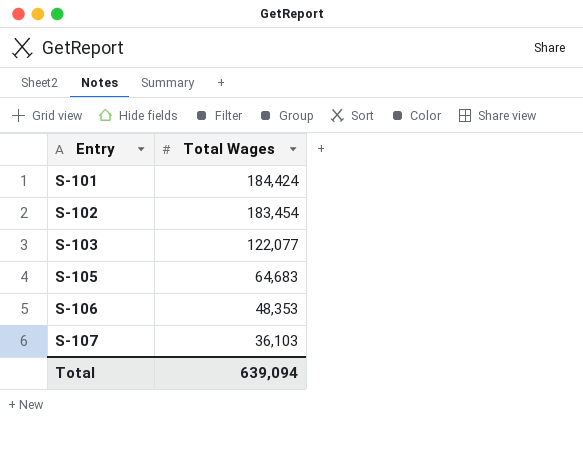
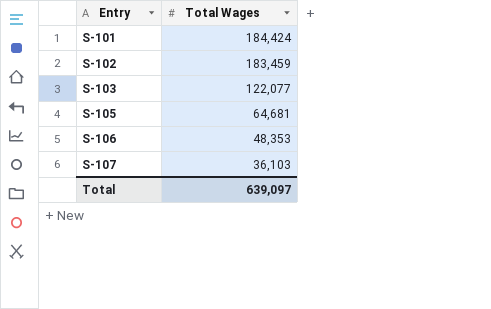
S-102 | Total Wages: 183,454 -> 183,459
S-105 | Total Wages: 64,683 -> 64,681
Total | Total Wages: 639,094 -> 639,097

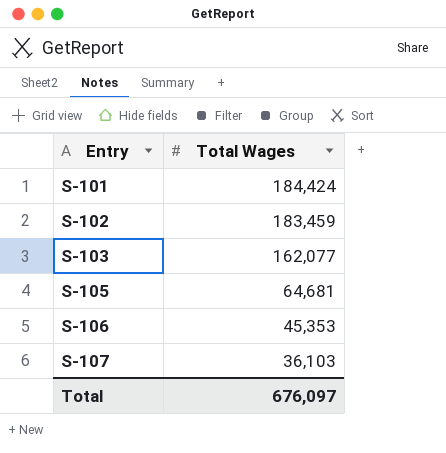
S-103 | Total Wages: 122,077 -> 162,077
S-106 | Total Wages: 48,353 -> 45,353
Total | Total Wages: 639,097 -> 676,097

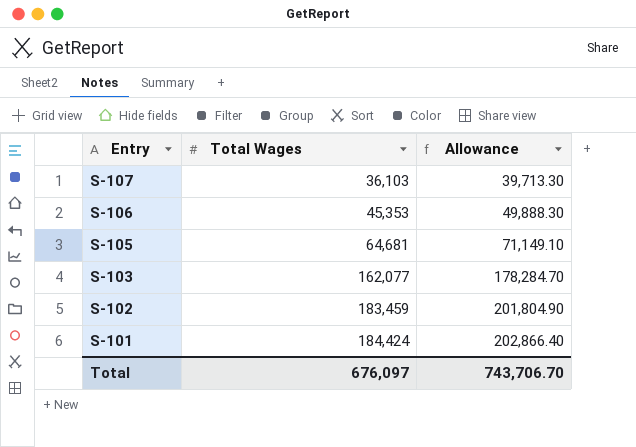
row order: Entry ascending -> Entry descending
column Allowance | formula: none -> [Total Wages] * 1.1

